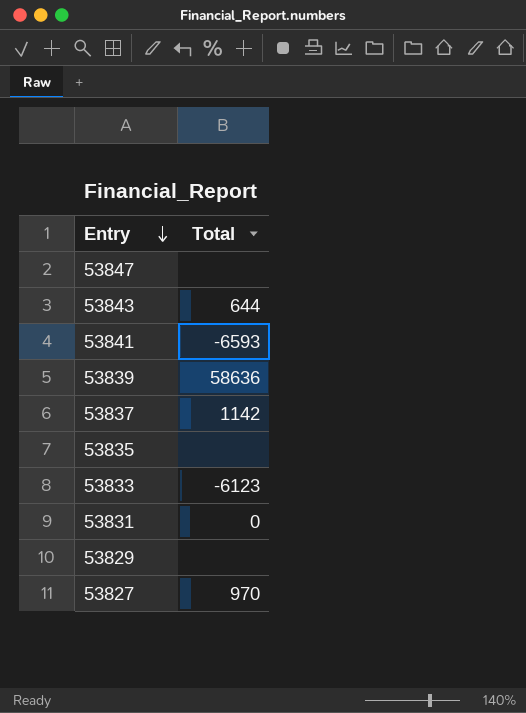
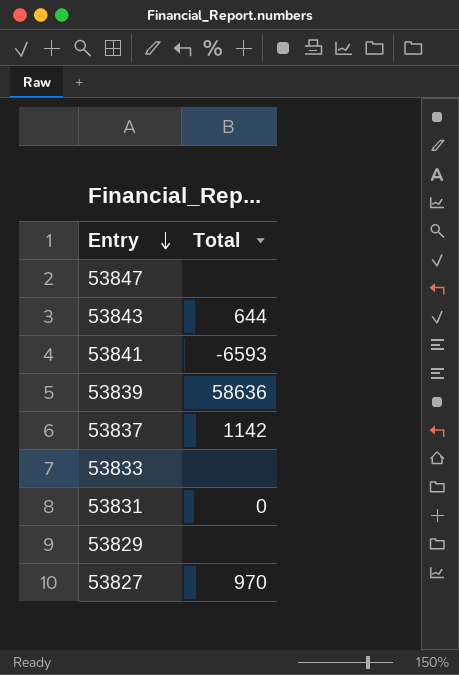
row 53835: none -> none
53833 | Total: -6123 -> none

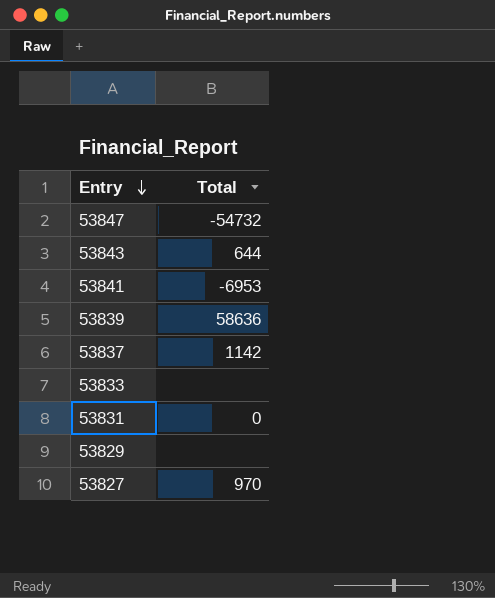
53847 | Total: none -> -54732
53841 | Total: -6593 -> -6953

